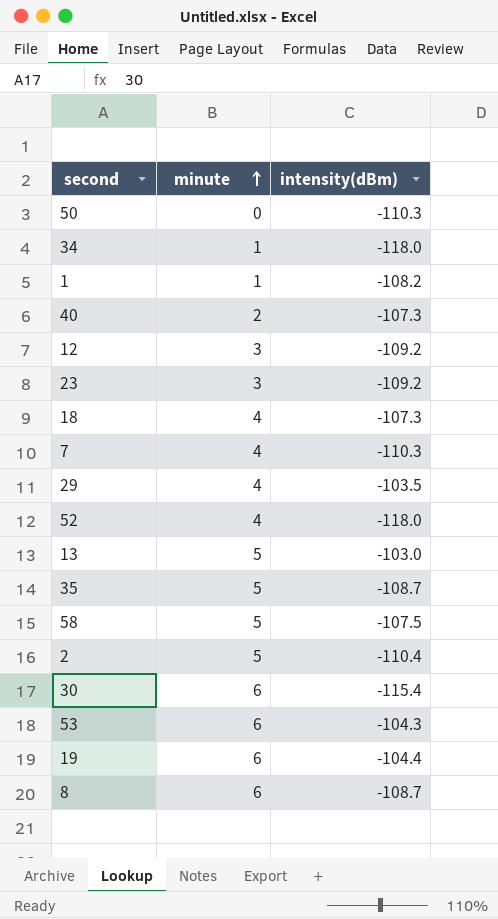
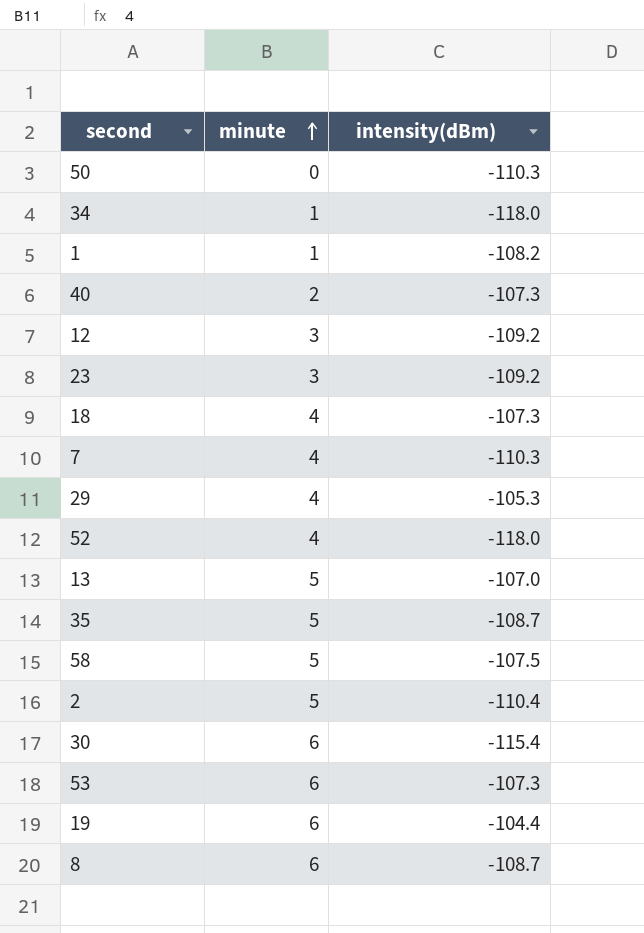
29 | intensity(dBm): -103.5 -> -105.3
13 | intensity(dBm): -103.0 -> -107.0
53 | intensity(dBm): -104.3 -> -107.3

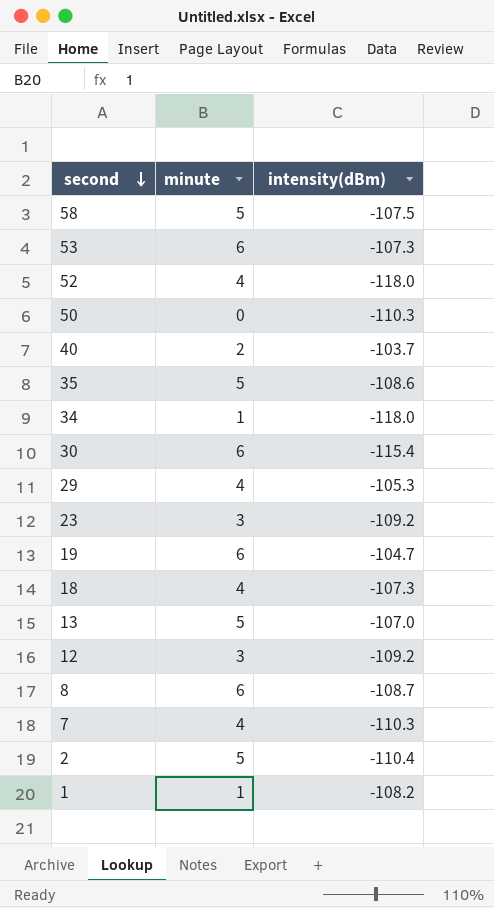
row order: minute ascending -> second descending
40 | intensity(dBm): -107.3 -> -103.7
35 | intensity(dBm): -108.7 -> -108.6
19 | intensity(dBm): -104.4 -> -104.7

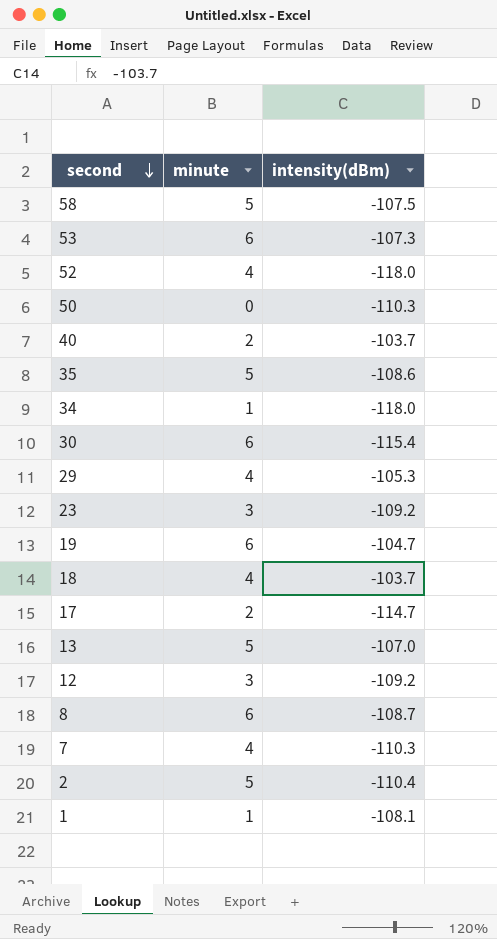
18 | intensity(dBm): -107.3 -> -103.7
row 17: none -> 2 | -114.7
1 | intensity(dBm): -108.2 -> -108.1

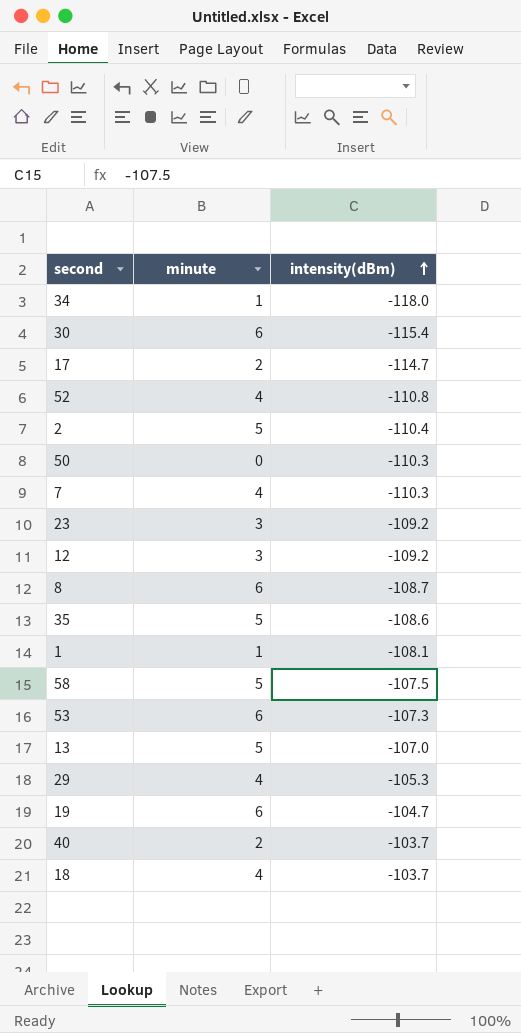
row order: second descending -> intensity(dBm) ascending
52 | intensity(dBm): -118.0 -> -110.8

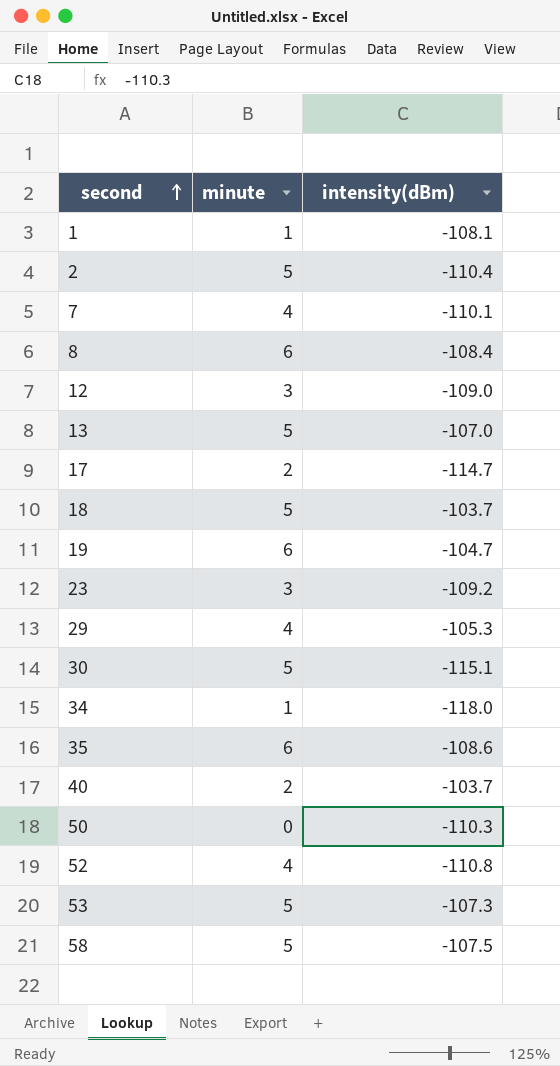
row order: intensity(dBm) ascending -> second ascending
7 | intensity(dBm): -110.3 -> -110.1
8 | intensity(dBm): -108.7 -> -108.4
12 | intensity(dBm): -109.2 -> -109.0
18 | minute: 4 -> 5
30 | minute: 6 -> 5
30 | intensity(dBm): -115.4 -> -115.1
35 | minute: 5 -> 6
53 | minute: 6 -> 5

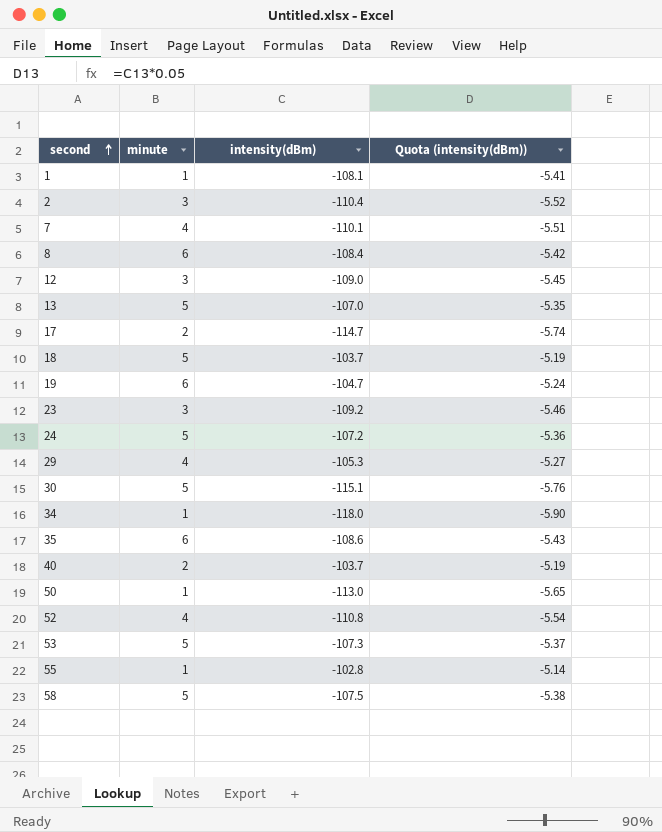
column Quota (intensity(dBm)) | formula: none -> [intensity(dBm)] * 0.05
2 | minute: 5 -> 3
row 24: none -> 5 | -107.2 | -5.36
50 | minute: 0 -> 1
50 | intensity(dBm): -110.3 -> -113.0
row 55: none -> 1 | -102.8 | -5.14

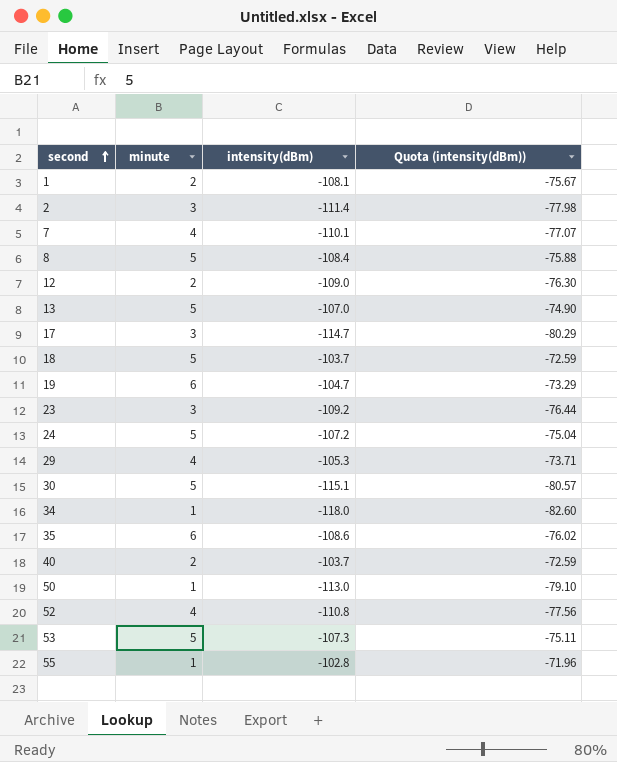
column Quota (intensity(dBm)) | formula: [intensity(dBm)] * 0.05 -> [intensity(dBm)] * 0.7
row 58: 5 | -107.5 | -5.38 -> none
1 | minute: 1 -> 2
2 | intensity(dBm): -110.4 -> -111.4
8 | minute: 6 -> 5
12 | minute: 3 -> 2
17 | minute: 2 -> 3

